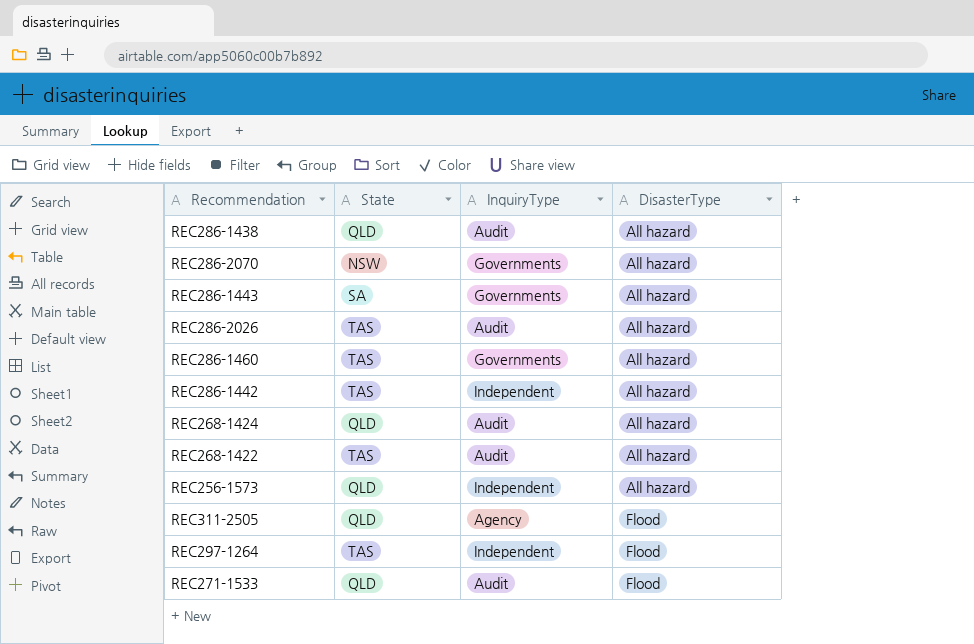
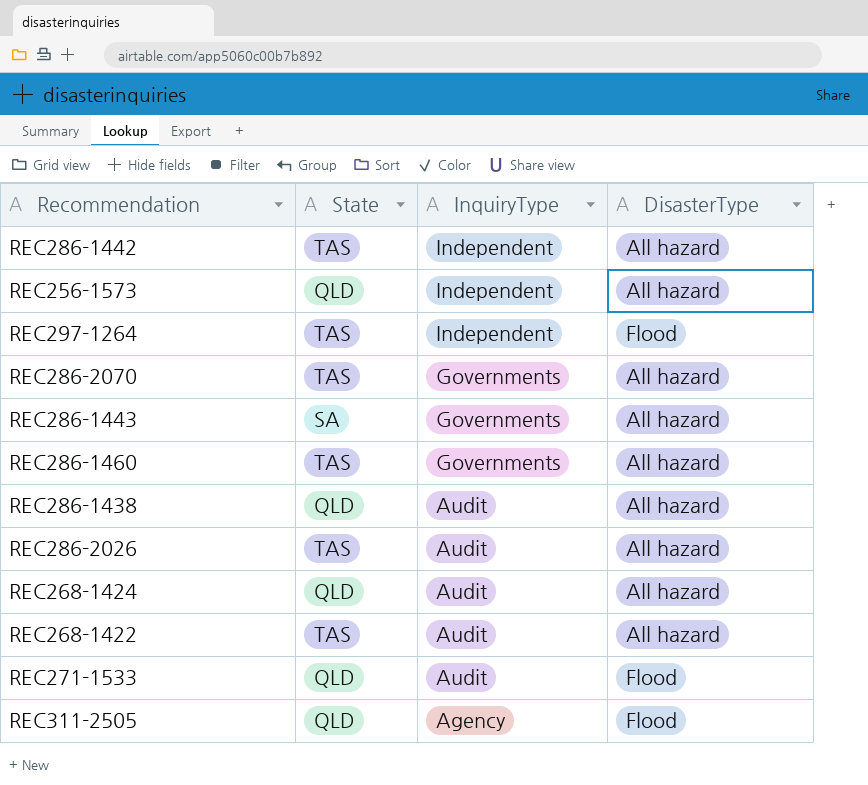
row order: DisasterType ascending -> InquiryType descending
REC286-2070 | State: NSW -> TAS

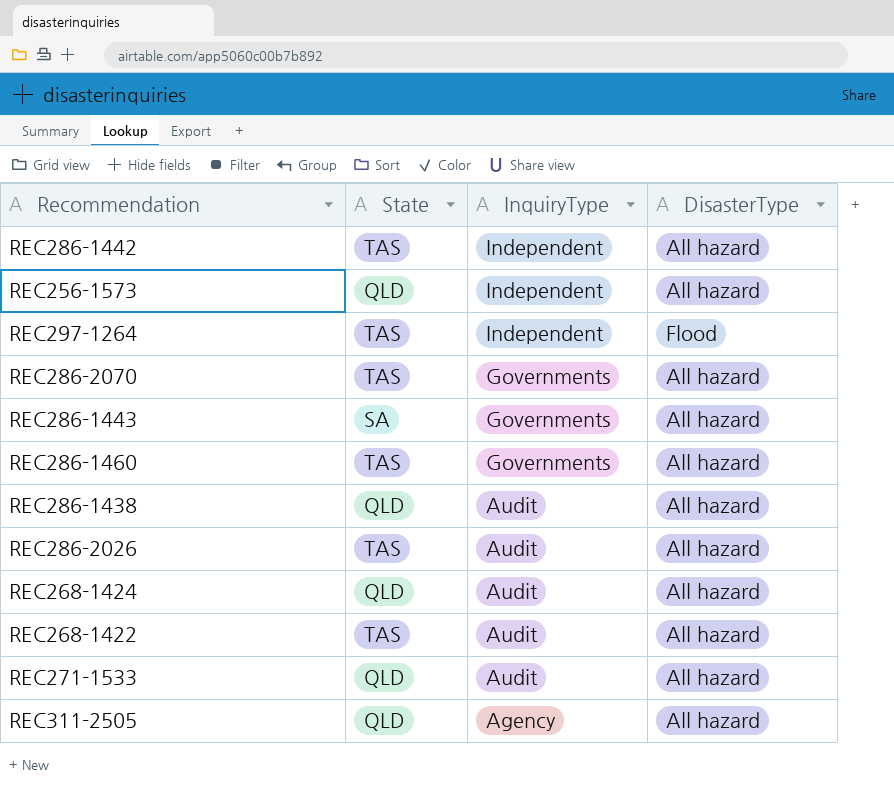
REC271-1533 | DisasterType: Flood -> All hazard
REC311-2505 | DisasterType: Flood -> All hazard

